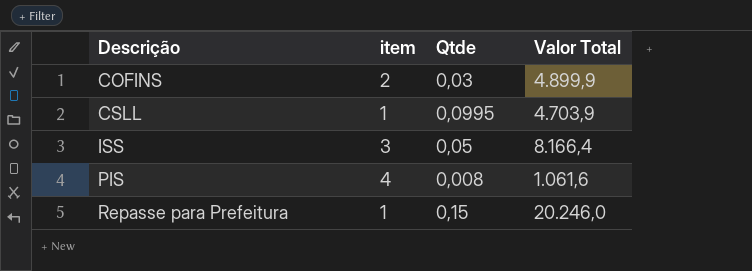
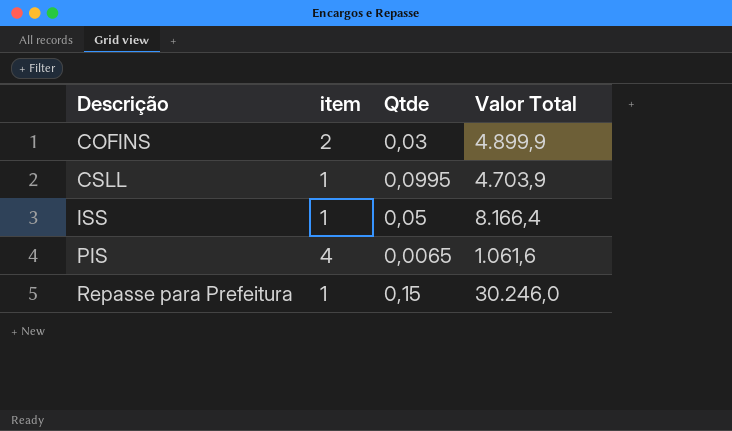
ISS | item: 3 -> 1
PIS | Qtde: 0,008 -> 0,0065
Repasse para Prefeitura | Valor Total: 20.246,0 -> 30.246,0

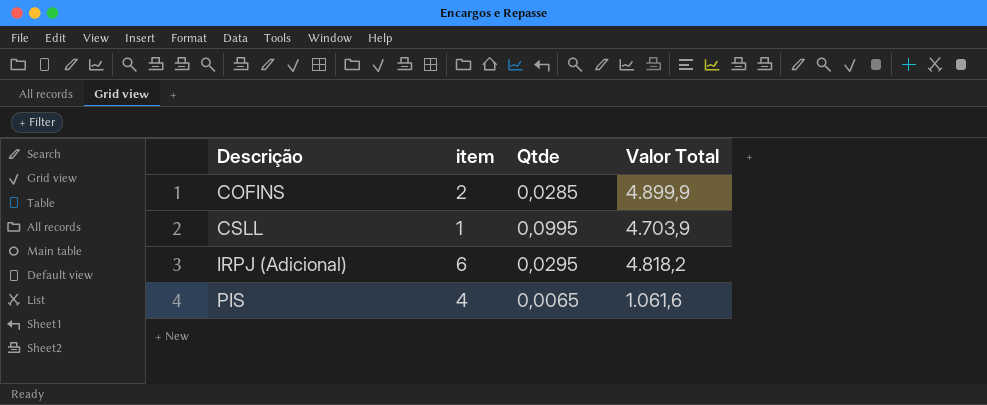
row ISS: 1 | 0,05 | 8.166,4 -> none
row Repasse para Prefeitura: 1 | 0,15 | 30.246,0 -> none
COFINS | Qtde: 0,03 -> 0,0285
row IRPJ (Adicional): none -> 6 | 0,0295 | 4.818,2

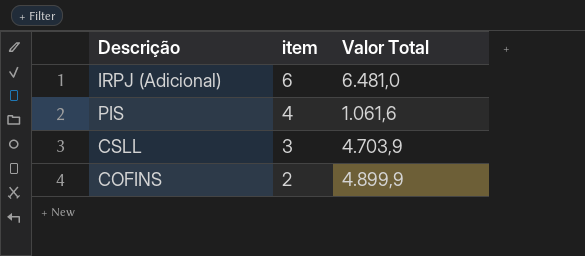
row order: Descrição ascending -> item descending
column Qtde | position: 3 -> none
IRPJ (Adicional) | Valor Total: 4.818,2 -> 6.481,0
CSLL | item: 1 -> 3

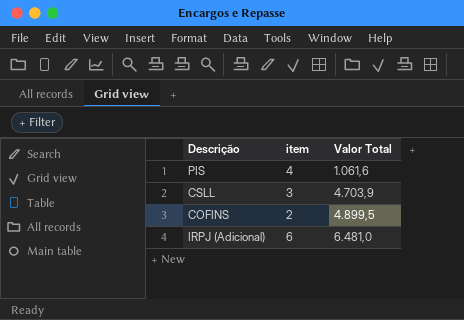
row order: item descending -> Valor Total ascending
COFINS | Valor Total: 4.899,9 -> 4.899,5

